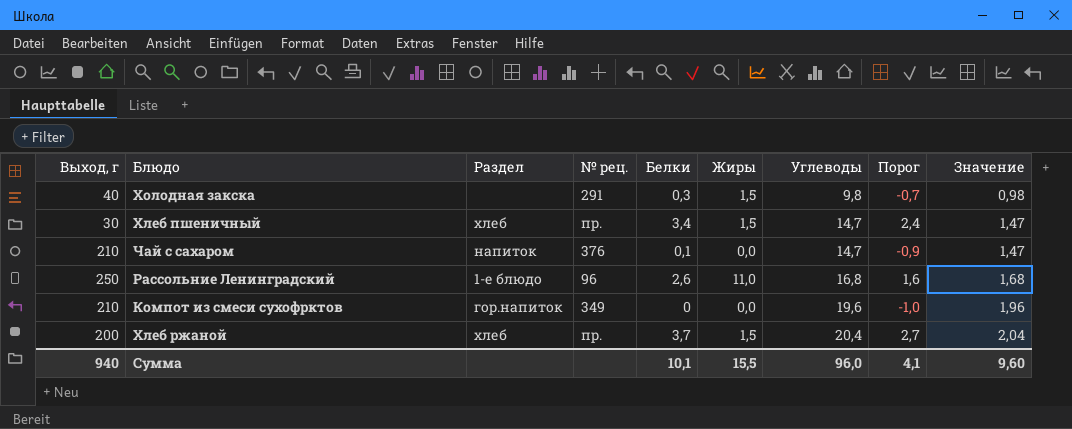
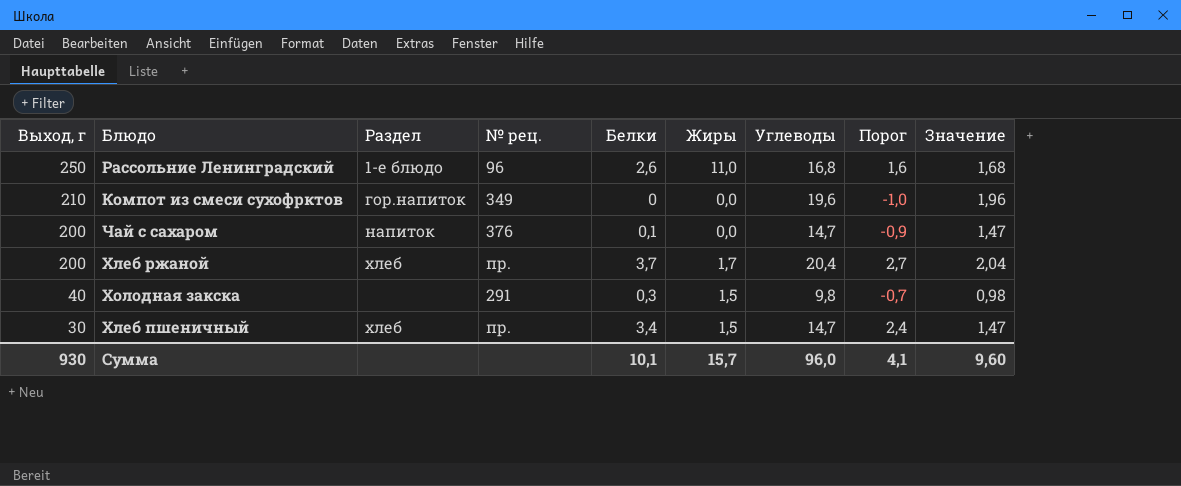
row order: Углеводы ascending -> Выход, г descending
Чай с сахаром | Выход, г: 210 -> 200
Хлеб ржаной | Жиры: 1,5 -> 1,7
Сумма | Выход, г: 940 -> 930
Сумма | Жиры: 15,5 -> 15,7

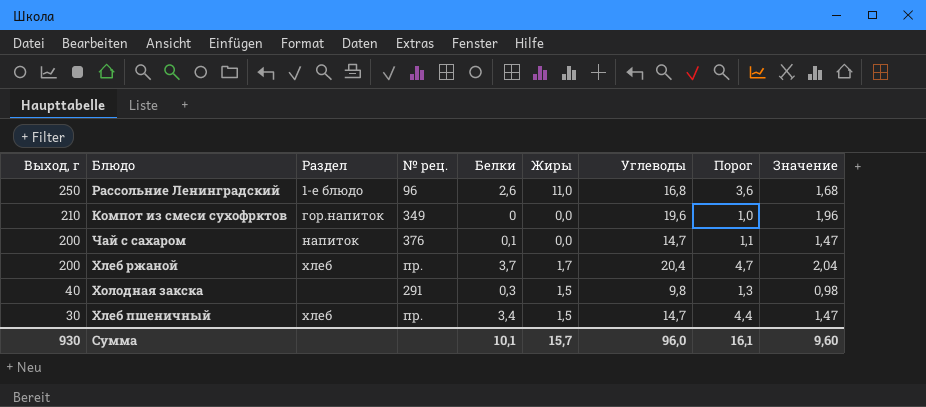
column Порог | formula: [Белки] - 1 -> [Белки] + 1
Сумма | Порог: 4,1 -> 16,1

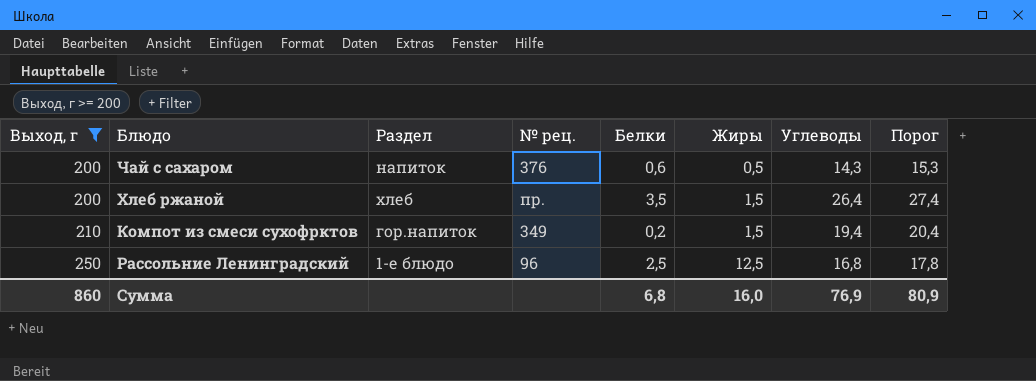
filter: none -> Выход, г >= 200
row order: Выход, г descending -> Выход, г ascending
column Значение | formula: [Углеводы] * 0,1 -> none
column Порог | formula: [Белки] + 1 -> [Углеводы] + 1
Чай с сахаром | Белки: 0,1 -> 0,6
Чай с сахаром | Жиры: 0,0 -> 0,5
Чай с сахаром | Углеводы: 14,7 -> 14,3
Хлеб ржаной | Белки: 3,7 -> 3,5
Хлеб ржаной | Жиры: 1,7 -> 1,5
Хлеб ржаной | Углеводы: 20,4 -> 26,4
Компот из смеси сухофрктов | Белки: 0 -> 0,2
Компот из смеси сухофрктов | Жиры: 0,0 -> 1,5
Компот из смеси сухофрктов | Углеводы: 19,6 -> 19,4
Рассольние Ленинградский | Белки: 2,6 -> 2,5
Рассольние Ленинградский | Жиры: 11,0 -> 12,5
Сумма | Выход, г: 930 -> 860
Сумма | Белки: 10,1 -> 6,8
Сумма | Жиры: 15,7 -> 16,0
Сумма | Углеводы: 96,0 -> 76,9
Сумма | Порог: 16,1 -> 80,9

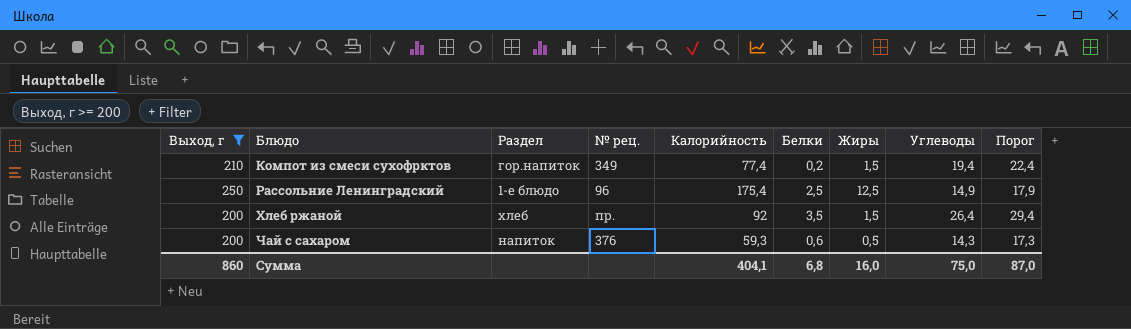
row order: Выход, г ascending -> Блюдо ascending
column Калорийность | position: none -> 5
column Порог | formula: [Углеводы] + 1 -> [Углеводы] + 3
Рассольние Ленинградский | Углеводы: 16,8 -> 14,9
Сумма | Углеводы: 76,9 -> 75,0
Сумма | Порог: 80,9 -> 87,0

